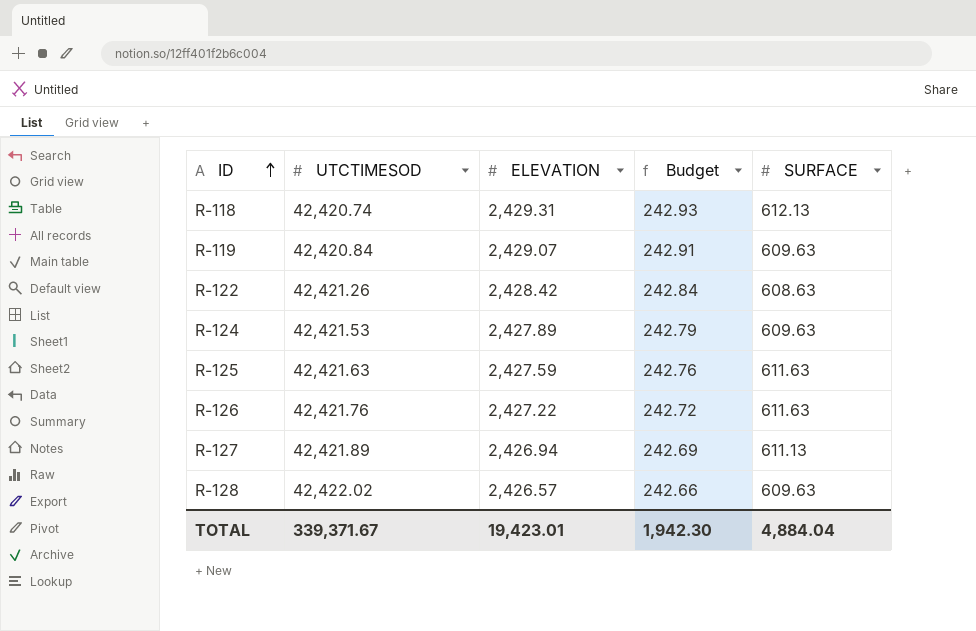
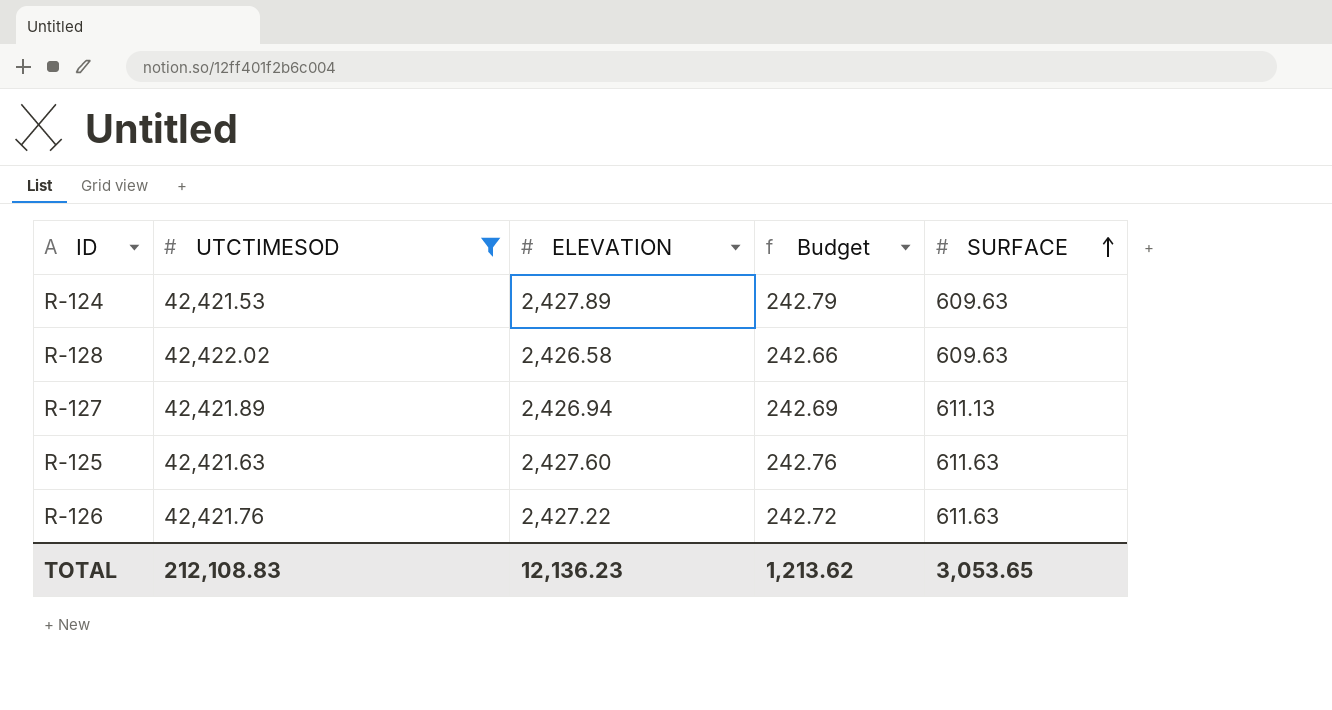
filter: none -> UTCTIMESOD >= 42,421.53
row order: ID ascending -> SURFACE ascending
R-128 | ELEVATION: 2,426.57 -> 2,426.58
R-125 | ELEVATION: 2,427.59 -> 2,427.60
TOTAL | UTCTIMESOD: 339,371.67 -> 212,108.83
TOTAL | ELEVATION: 19,423.01 -> 12,136.23
TOTAL | Budget: 1,942.30 -> 1,213.62
TOTAL | SURFACE: 4,884.04 -> 3,053.65

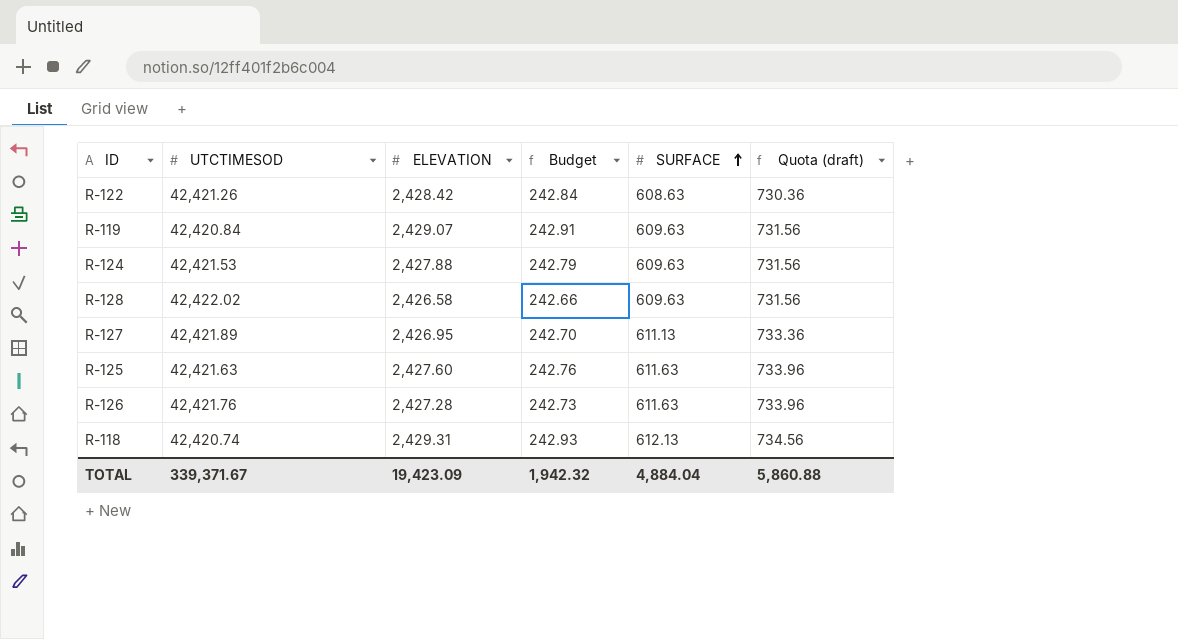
filter: UTCTIMESOD >= 42,421.53 -> none
column Quota (draft) | formula: none -> [SURFACE] * 1.2
R-124 | ELEVATION: 2,427.89 -> 2,427.88
R-127 | ELEVATION: 2,426.94 -> 2,426.95
R-127 | Budget: 242.69 -> 242.70
R-126 | ELEVATION: 2,427.22 -> 2,427.28
R-126 | Budget: 242.72 -> 242.73
TOTAL | UTCTIMESOD: 212,108.83 -> 339,371.67
TOTAL | ELEVATION: 12,136.23 -> 19,423.09
TOTAL | Budget: 1,213.62 -> 1,942.32
TOTAL | SURFACE: 3,053.65 -> 4,884.04

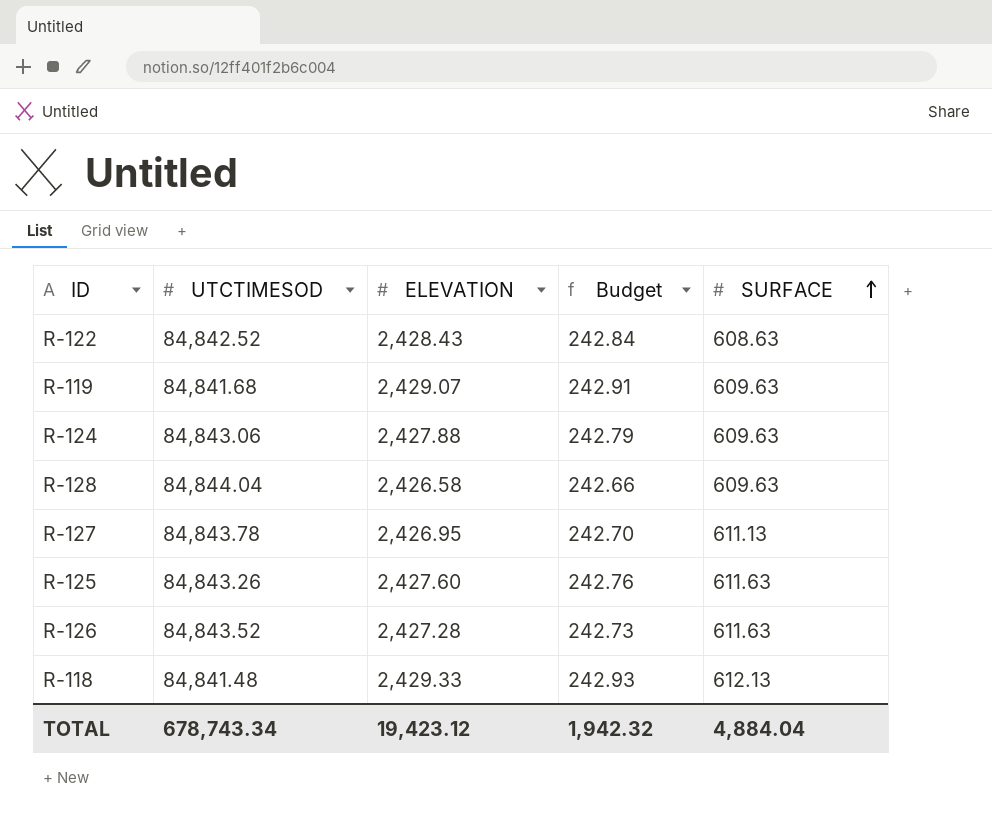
column Quota (draft) | formula: [SURFACE] * 1.2 -> none
R-122 | UTCTIMESOD: 42,421.26 -> 84,842.52
R-122 | ELEVATION: 2,428.42 -> 2,428.43
R-119 | UTCTIMESOD: 42,420.84 -> 84,841.68
R-124 | UTCTIMESOD: 42,421.53 -> 84,843.06
R-128 | UTCTIMESOD: 42,422.02 -> 84,844.04
R-127 | UTCTIMESOD: 42,421.89 -> 84,843.78
R-125 | UTCTIMESOD: 42,421.63 -> 84,843.26
R-126 | UTCTIMESOD: 42,421.76 -> 84,843.52
R-118 | UTCTIMESOD: 42,420.74 -> 84,841.48
R-118 | ELEVATION: 2,429.31 -> 2,429.33
TOTAL | UTCTIMESOD: 339,371.67 -> 678,743.34
TOTAL | ELEVATION: 19,423.09 -> 19,423.12

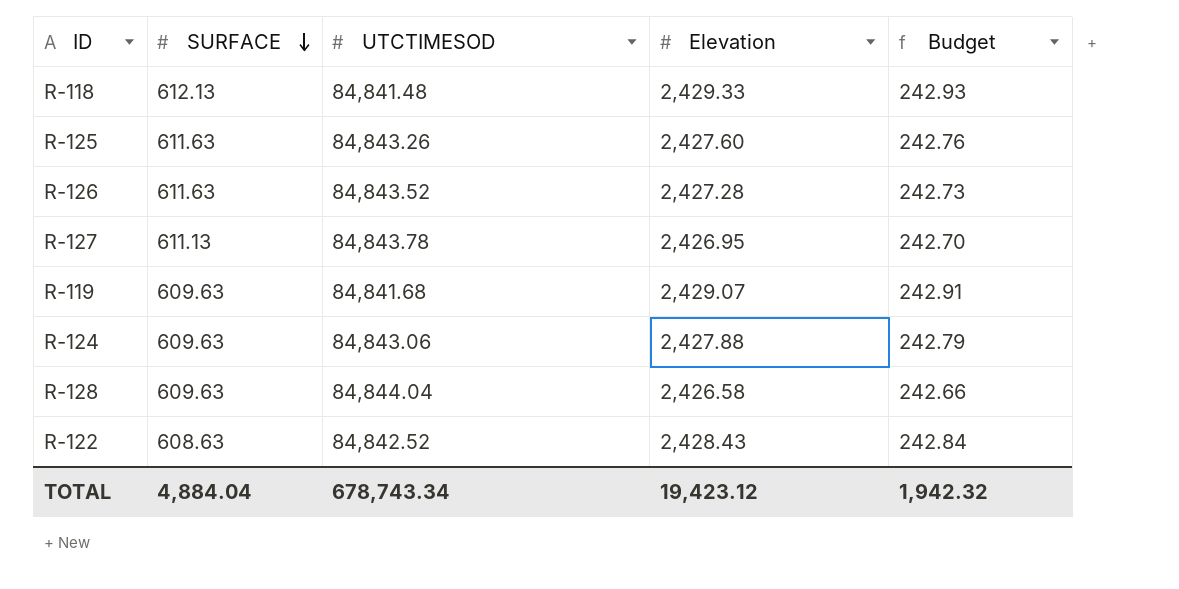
row order: SURFACE ascending -> SURFACE descending
column SURFACE | position: 5 -> 2
column name: ELEVATION -> Elevation

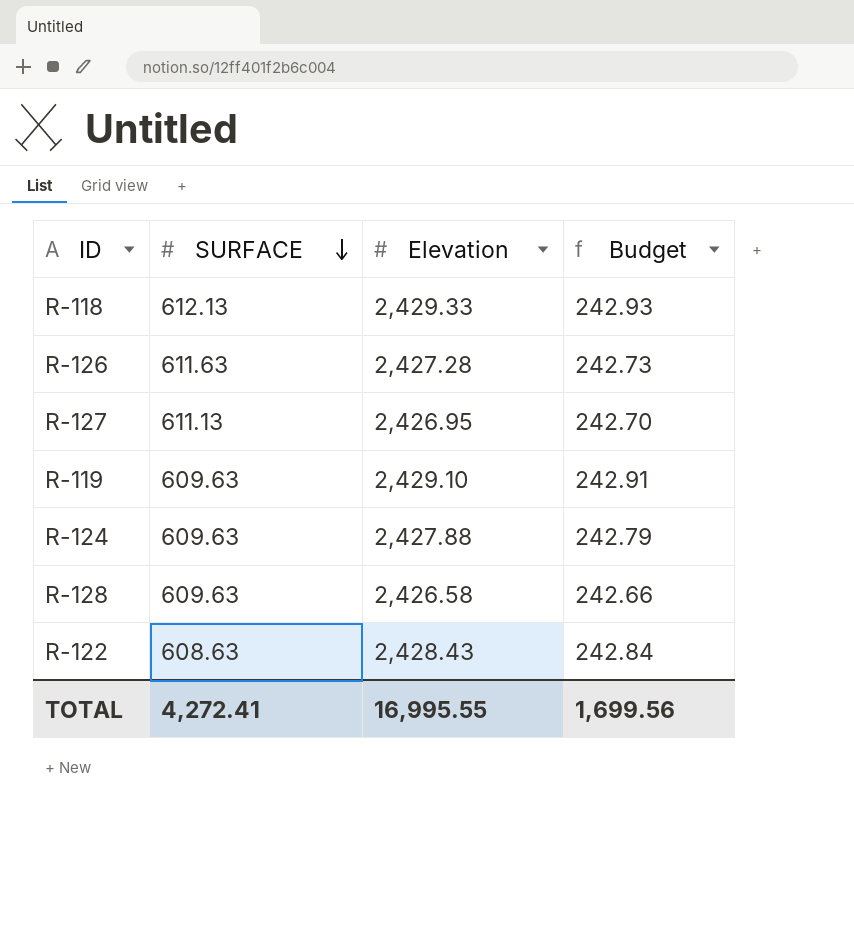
column UTCTIMESOD | position: 3 -> none
row R-125: 611.63 | 84,843.26 | 2,427.60 | 242.76 -> none
R-119 | Elevation: 2,429.07 -> 2,429.10
TOTAL | SURFACE: 4,884.04 -> 4,272.41
TOTAL | Elevation: 19,423.12 -> 16,995.55
TOTAL | Budget: 1,942.32 -> 1,699.56

